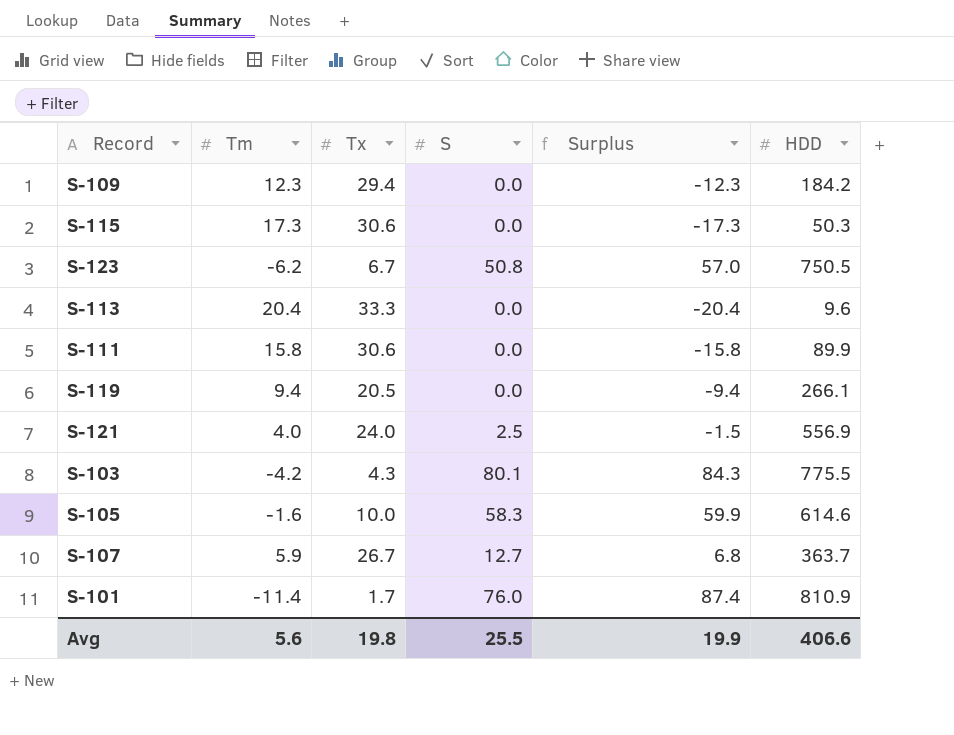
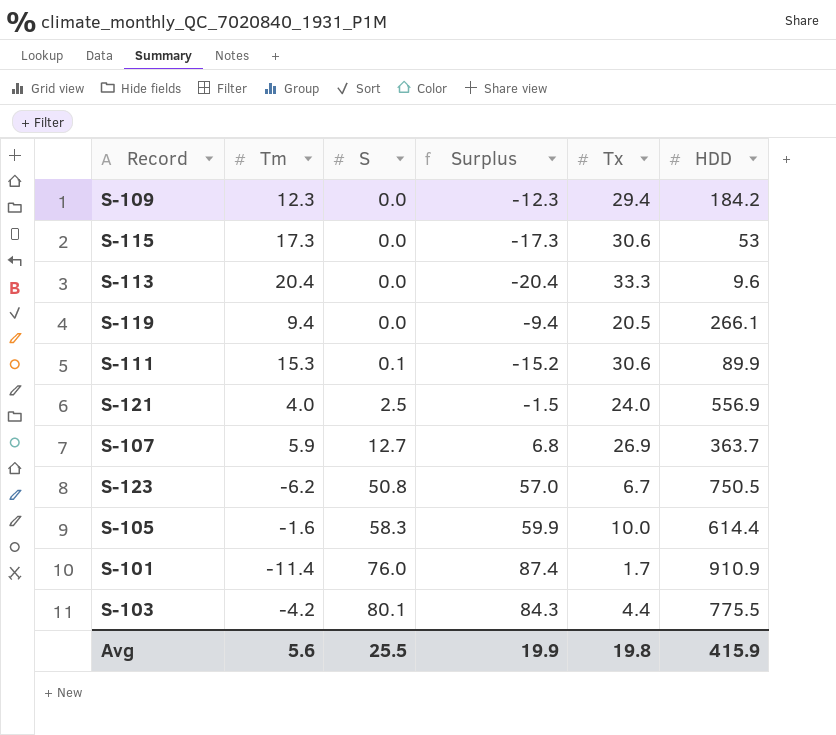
row order: none -> S ascending
column Tx | position: 3 -> 5
S-115 | HDD: 50.3 -> 53
S-111 | Tm: 15.8 -> 15.3
S-111 | S: 0.0 -> 0.1
S-111 | Surplus: -15.8 -> -15.2
S-107 | Tx: 26.7 -> 26.9
S-105 | HDD: 614.6 -> 614.4
S-101 | HDD: 810.9 -> 910.9
S-103 | Tx: 4.3 -> 4.4
Avg | HDD: 406.6 -> 415.9

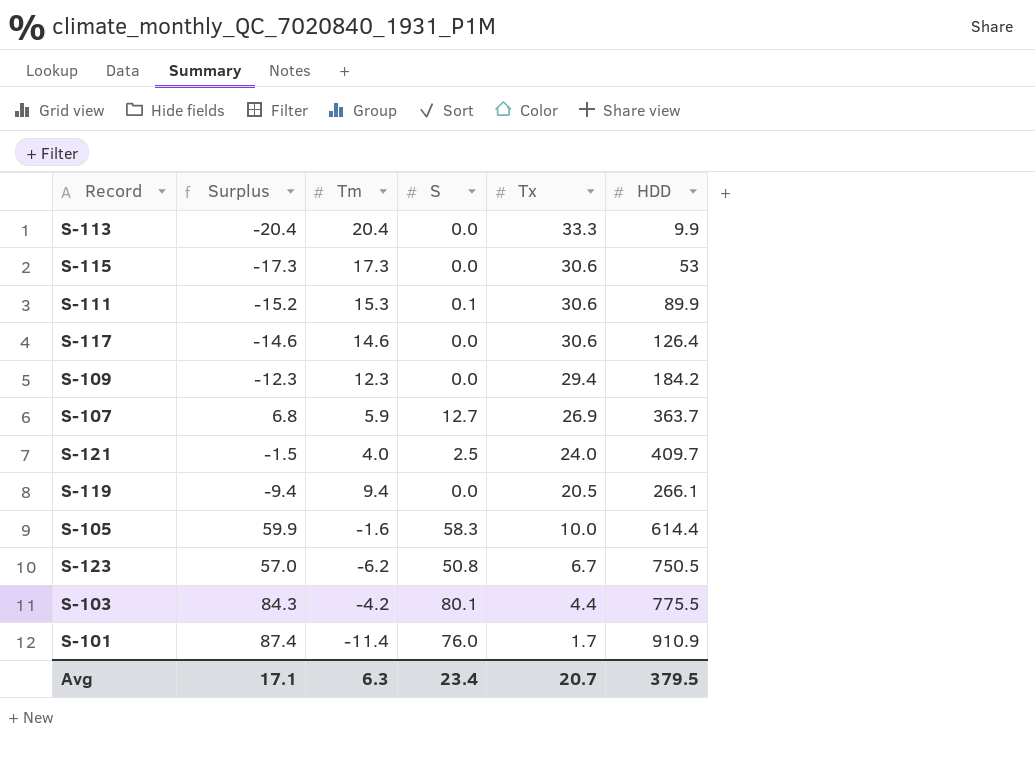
row order: S ascending -> Tx descending
column Surplus | position: 4 -> 2
S-113 | HDD: 9.6 -> 9.9
row S-117: none -> -14.6 | 14.6 | 0.0 | 30.6 | 126.4
S-121 | HDD: 556.9 -> 409.7
Avg | Surplus: 19.9 -> 17.1
Avg | Tm: 5.6 -> 6.3
Avg | S: 25.5 -> 23.4
Avg | Tx: 19.8 -> 20.7
Avg | HDD: 415.9 -> 379.5

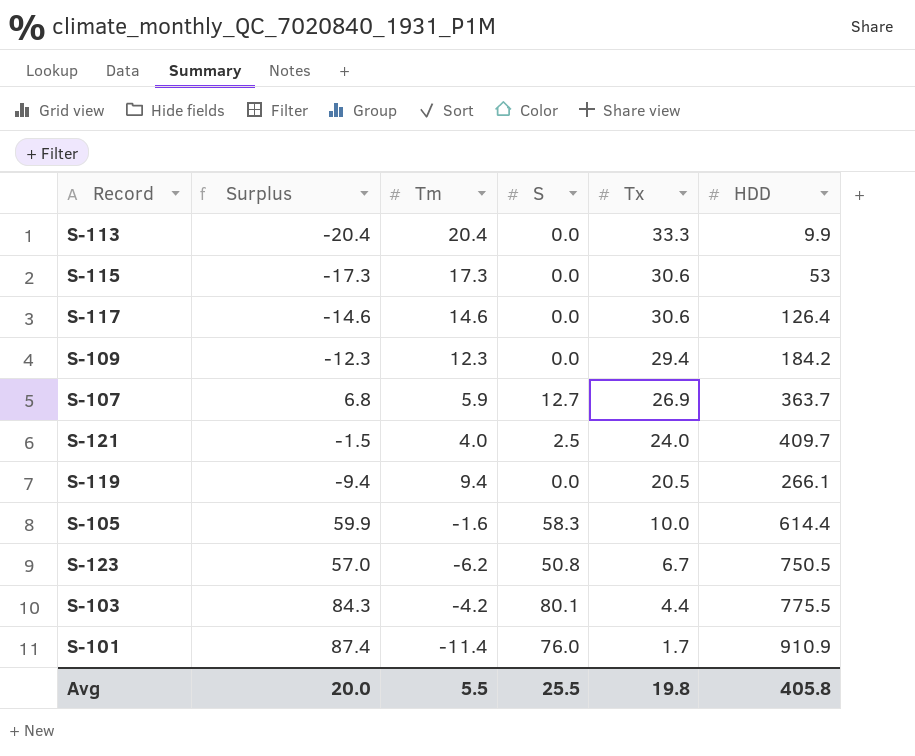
row S-111: -15.2 | 15.3 | 0.1 | 30.6 | 89.9 -> none
Avg | Surplus: 17.1 -> 20.0
Avg | Tm: 6.3 -> 5.5
Avg | S: 23.4 -> 25.5
Avg | Tx: 20.7 -> 19.8
Avg | HDD: 379.5 -> 405.8

